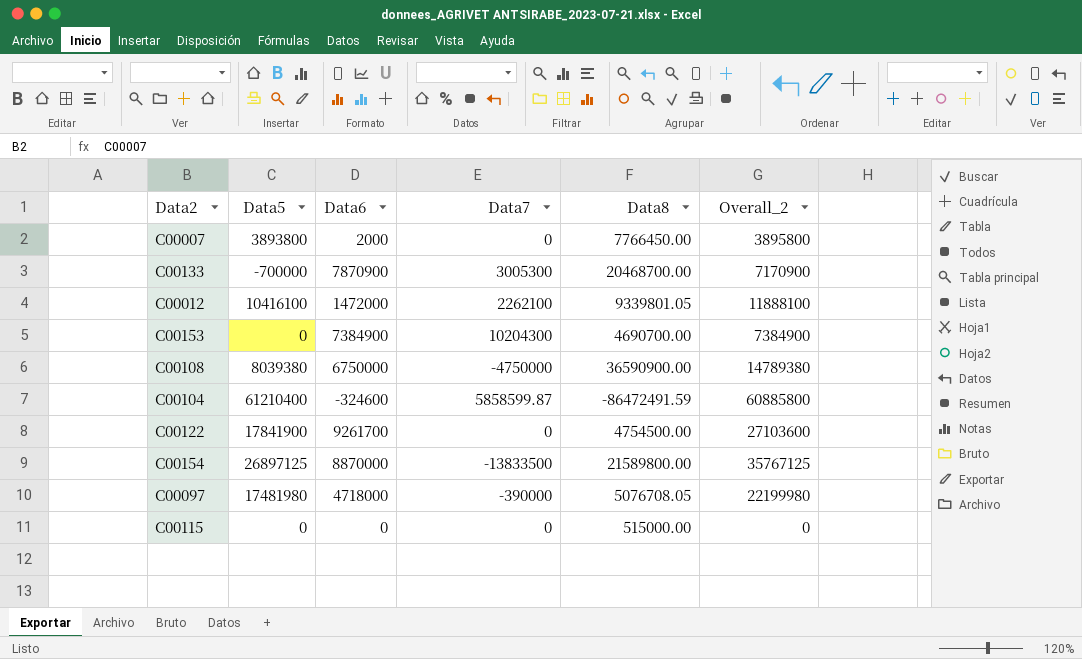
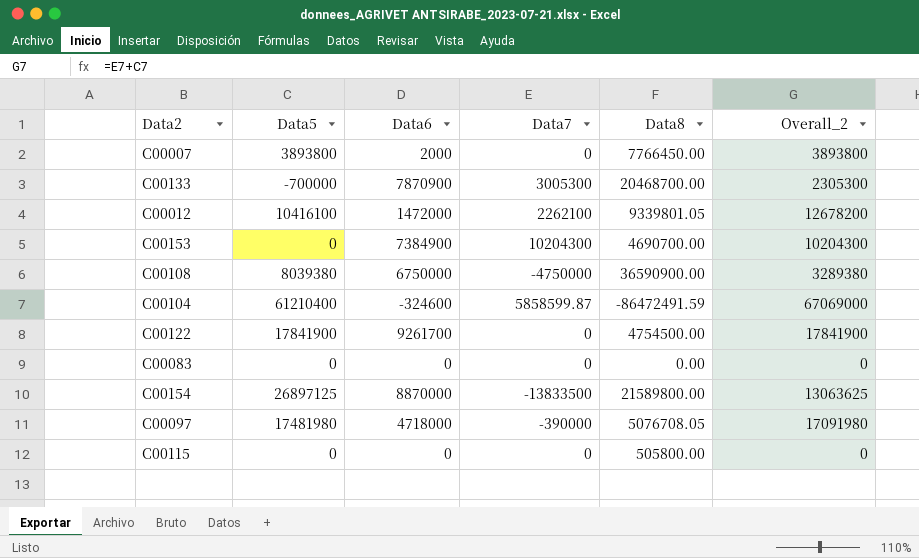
column Overall_2 | formula: [Data5] + [Data6] -> [Data5] + [Data7]
row C00083: none -> 0 | 0 | 0 | 0.00 | 0
C00115 | Data8: 515000.00 -> 505800.00

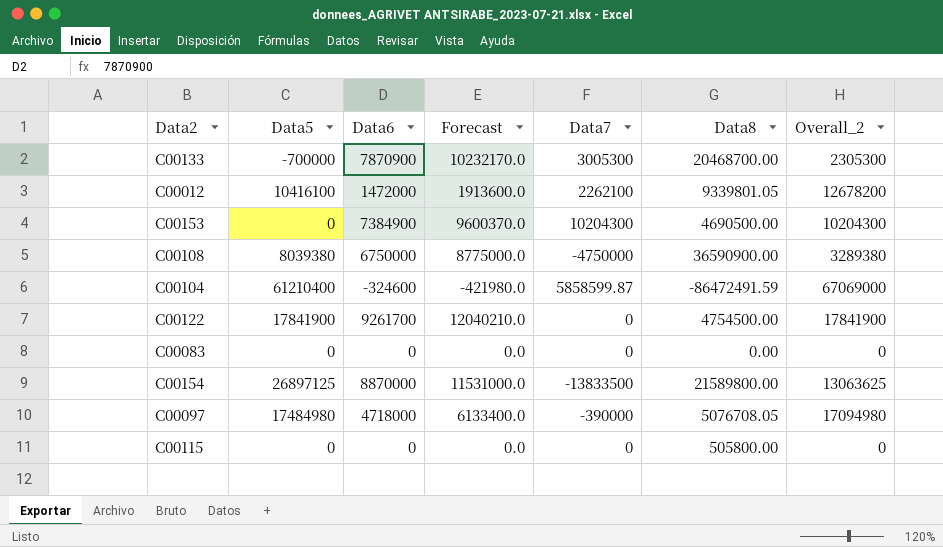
column Forecast | formula: none -> [Data6] * 1.3
row C00007: 3893800 | 2000 | 0 | 7766450.00 | 3893800 -> none
C00153 | Data8: 4690700.00 -> 4690500.00
C00097 | Data5: 17481980 -> 17484980
C00097 | Overall_2: 17091980 -> 17094980

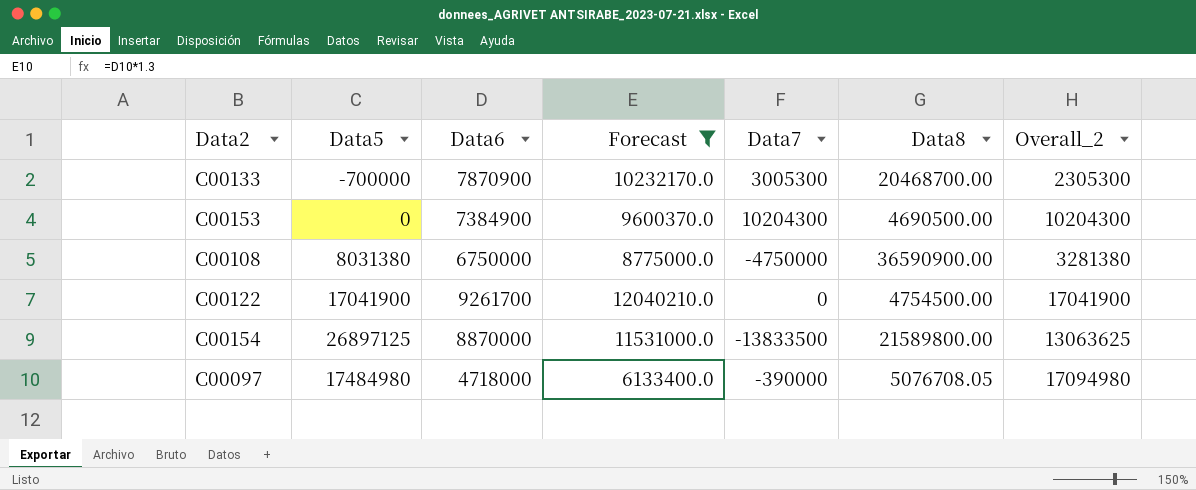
filter: none -> Forecast >= 6133400.0
C00108 | Data5: 8039380 -> 8031380
C00108 | Overall_2: 3289380 -> 3281380
C00122 | Data5: 17841900 -> 17041900
C00122 | Overall_2: 17841900 -> 17041900

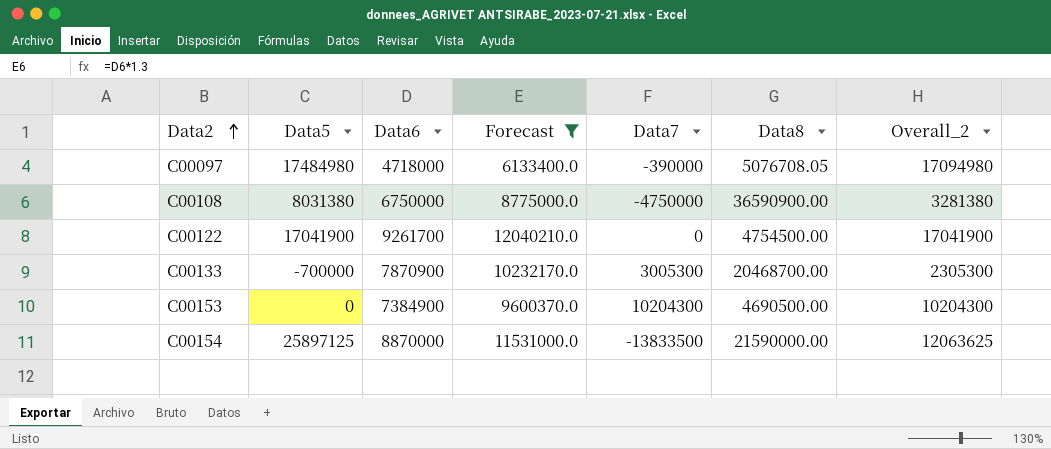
row order: none -> Data2 ascending
C00154 | Data5: 26897125 -> 25897125
C00154 | Data8: 21589800.00 -> 21590000.00
C00154 | Overall_2: 13063625 -> 12063625

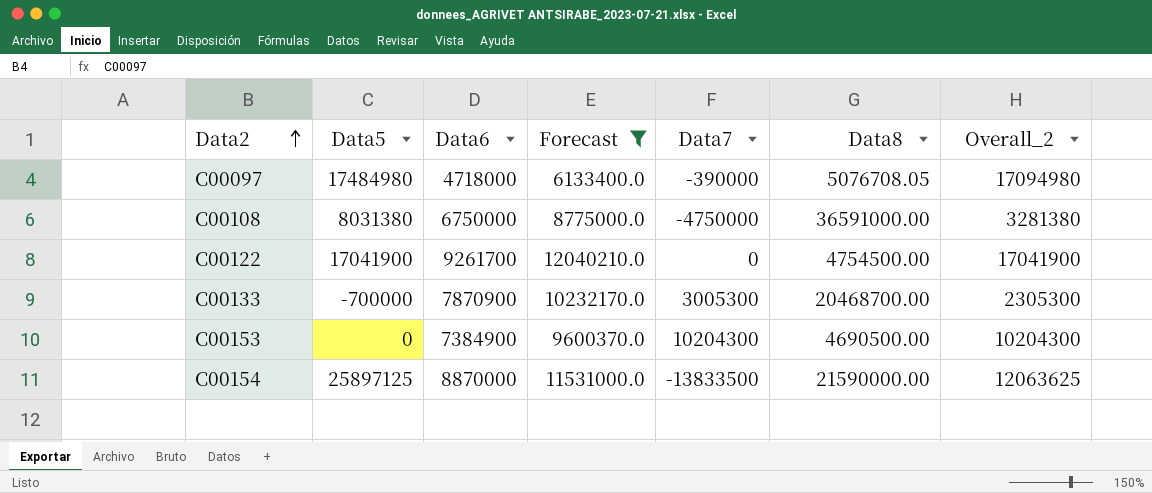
C00108 | Data8: 36590900.00 -> 36591000.00

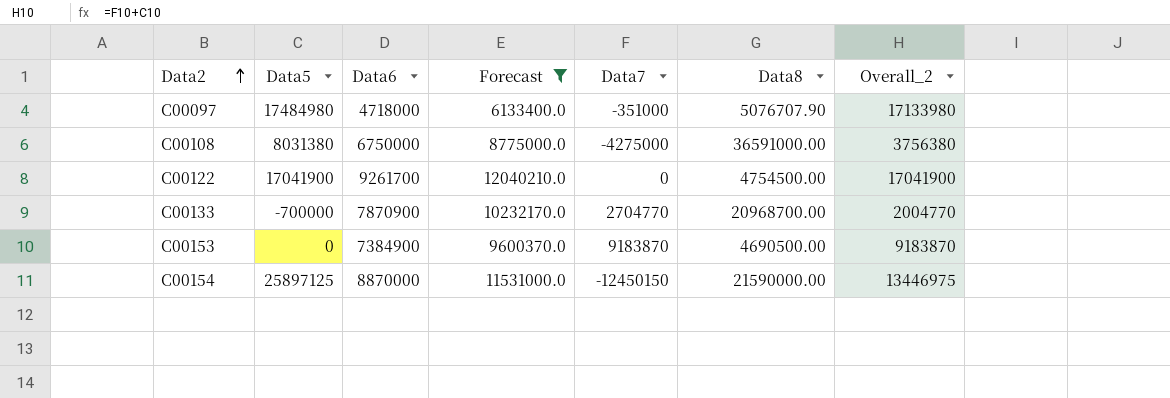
C00097 | Data7: -390000 -> -351000
C00097 | Data8: 5076708.05 -> 5076707.90
C00097 | Overall_2: 17094980 -> 17133980
C00108 | Data7: -4750000 -> -4275000
C00108 | Overall_2: 3281380 -> 3756380
C00133 | Data7: 3005300 -> 2704770
C00133 | Data8: 20468700.00 -> 20968700.00
C00133 | Overall_2: 2305300 -> 2004770
C00153 | Data7: 10204300 -> 9183870
C00153 | Overall_2: 10204300 -> 9183870
C00154 | Data7: -13833500 -> -12450150
C00154 | Overall_2: 12063625 -> 13446975

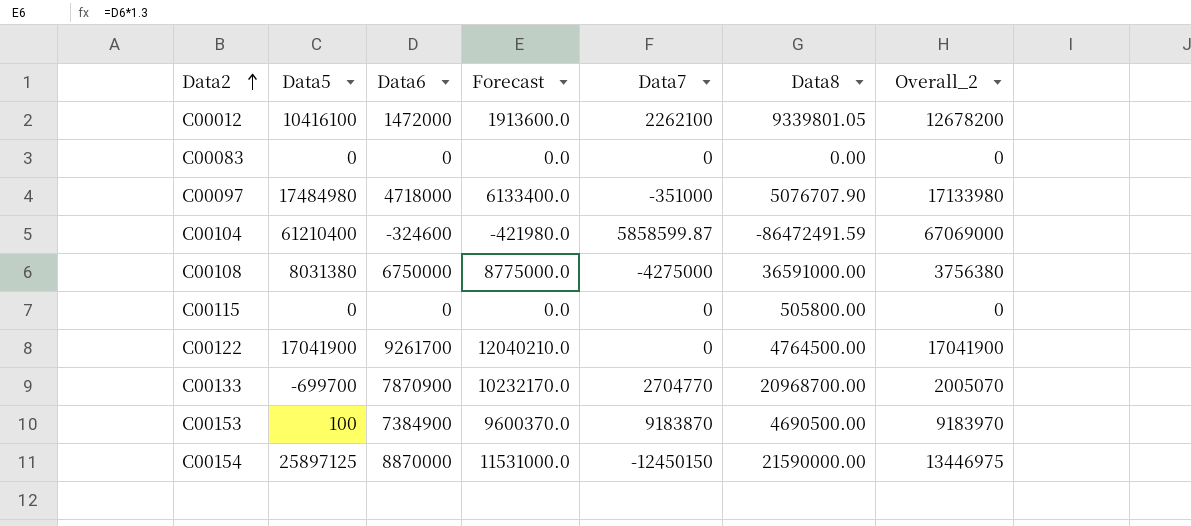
filter: Forecast >= 6133400.0 -> none
C00122 | Data8: 4754500.00 -> 4764500.00
C00133 | Data5: -700000 -> -699700
C00133 | Overall_2: 2004770 -> 2005070
C00153 | Data5: 0 -> 100
C00153 | Overall_2: 9183870 -> 9183970

